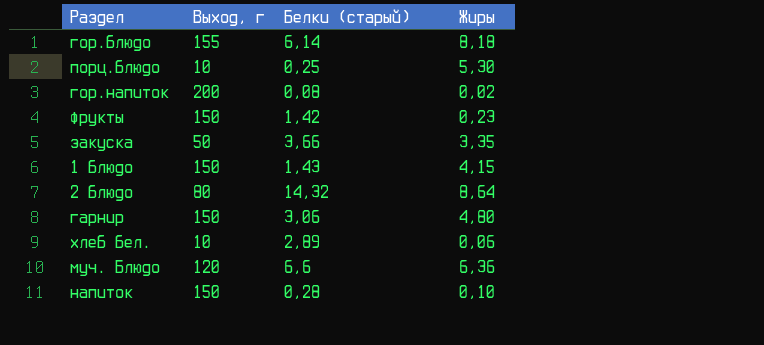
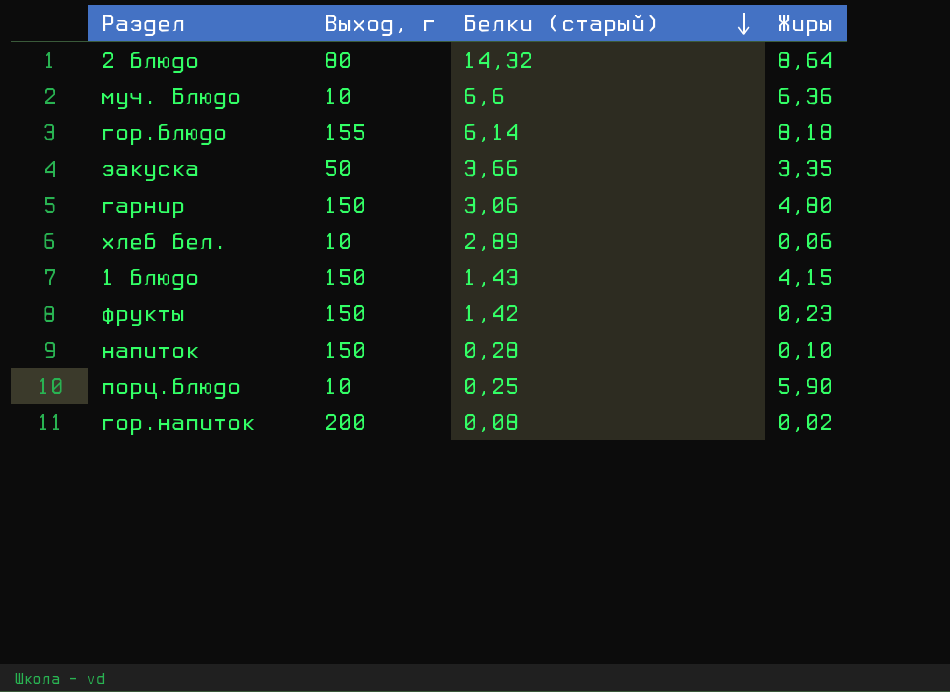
row order: none -> Белки (старый) descending
муч. Блюдо | Выход, г: 120 -> 10
порц.блюдо | Жиры: 5,30 -> 5,90

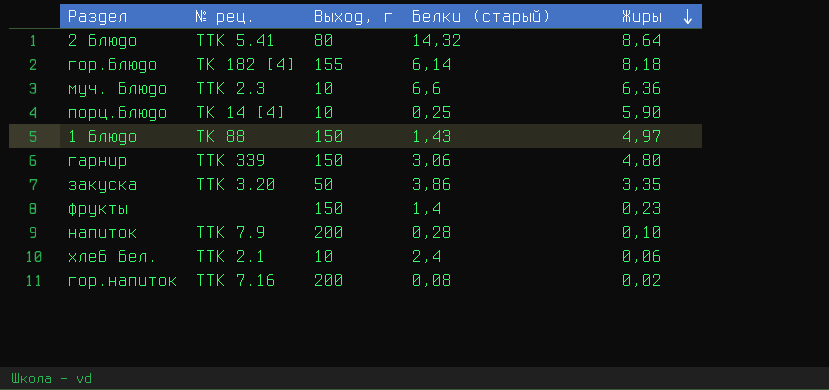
row order: Белки (старый) descending -> Жиры descending
column № рец. | position: none -> 2
1 блюдо | Жиры: 4,15 -> 4,97
закуска | Белки (старый): 3,66 -> 3,86
фрукты | Белки (старый): 1,42 -> 1,4
напиток | Выход, г: 150 -> 200
хлеб бел. | Белки (старый): 2,89 -> 2,4

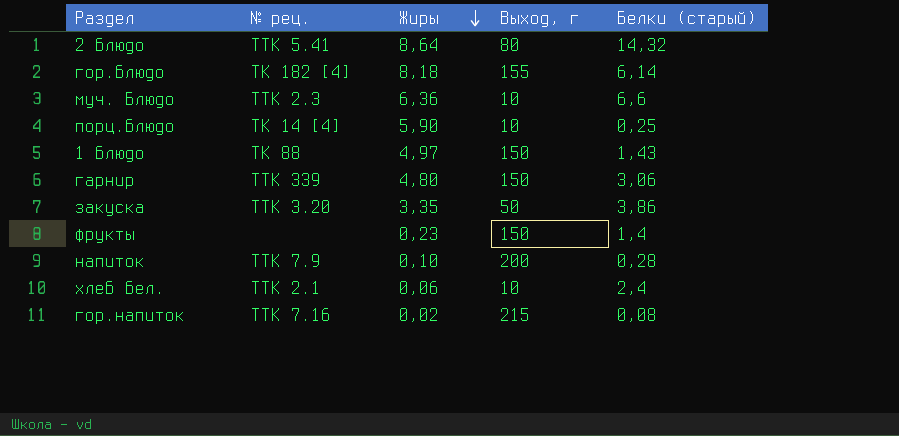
column Жиры | position: 5 -> 3
гор.напиток | Выход, г: 200 -> 215

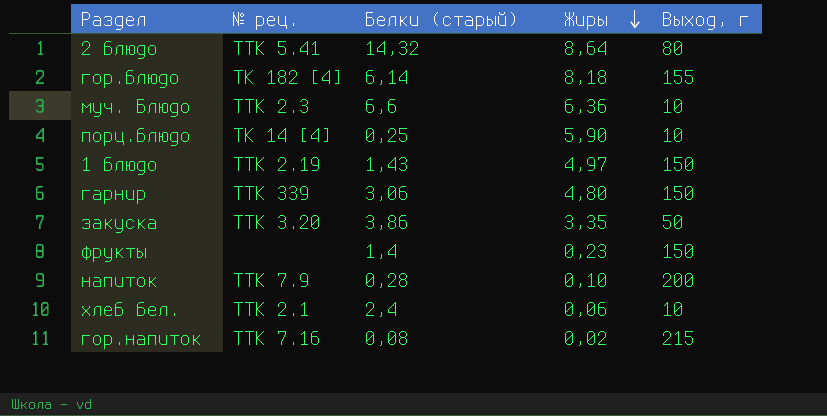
column Белки (старый) | position: 5 -> 3
1 блюдо | № рец.: ТК 88 -> ТТК 2.19

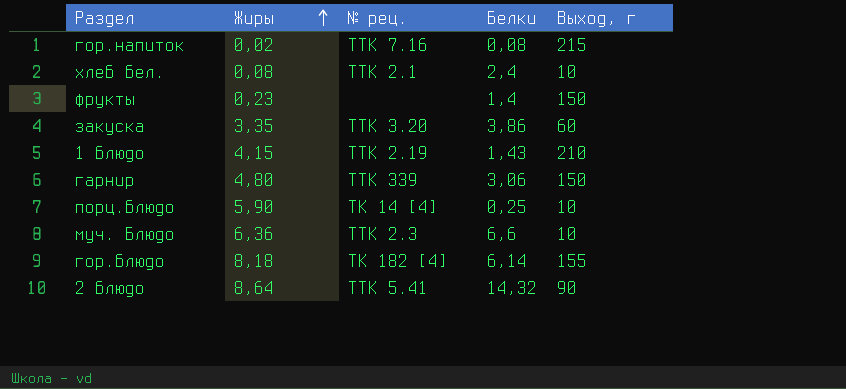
row order: Жиры descending -> Жиры ascending
column Жиры | position: 4 -> 2
column name: Белки (старый) -> Белки
row напиток: ТТК 7.9 | 0,28 | 0,10 | 200 -> none
хлеб бел. | Жиры: 0,06 -> 0,08
закуска | Выход, г: 50 -> 60
1 блюдо | Жиры: 4,97 -> 4,15
1 блюдо | Выход, г: 150 -> 210
2 блюдо | Выход, г: 80 -> 90

